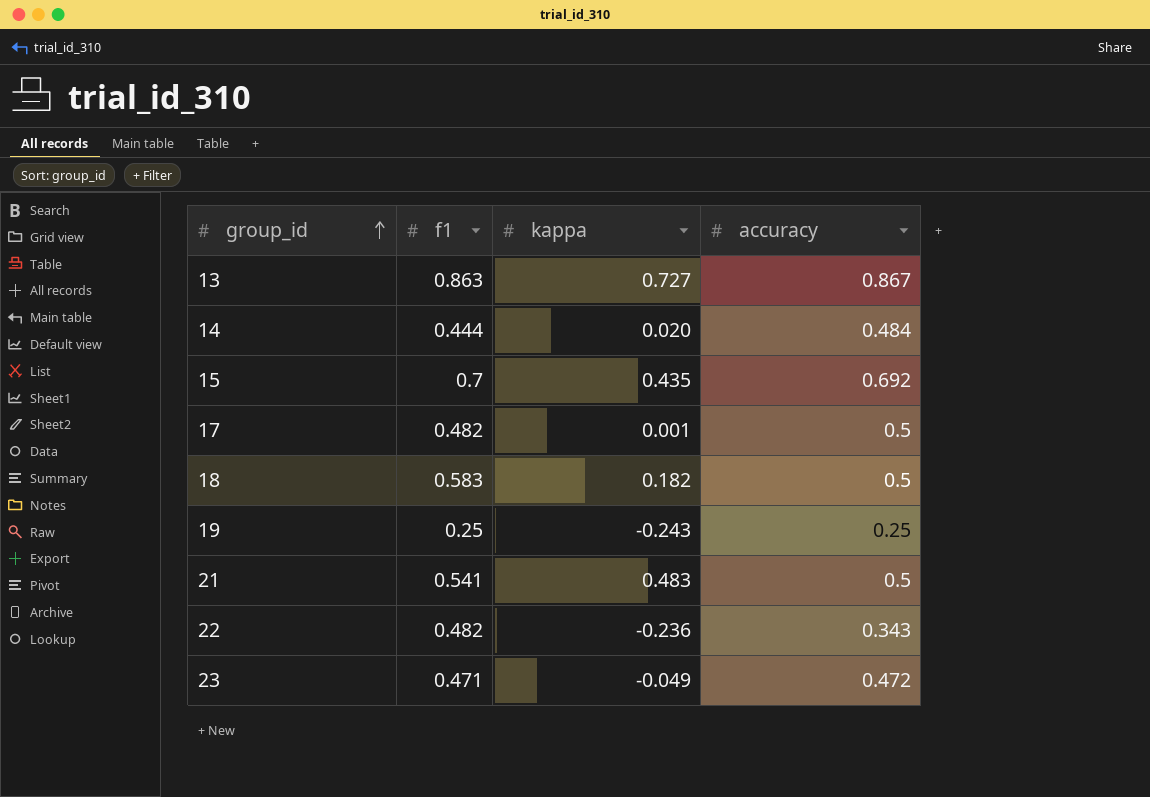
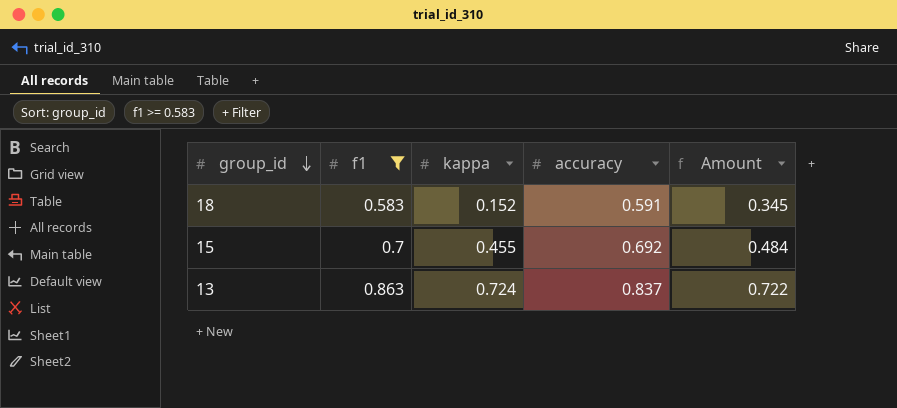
filter: none -> f1 >= 0.583
row order: group_id ascending -> group_id descending
column Amount | formula: none -> [f1] * [accuracy]
18 | kappa: 0.182 -> 0.152
18 | accuracy: 0.5 -> 0.591
15 | kappa: 0.435 -> 0.455
13 | kappa: 0.727 -> 0.724
13 | accuracy: 0.867 -> 0.837

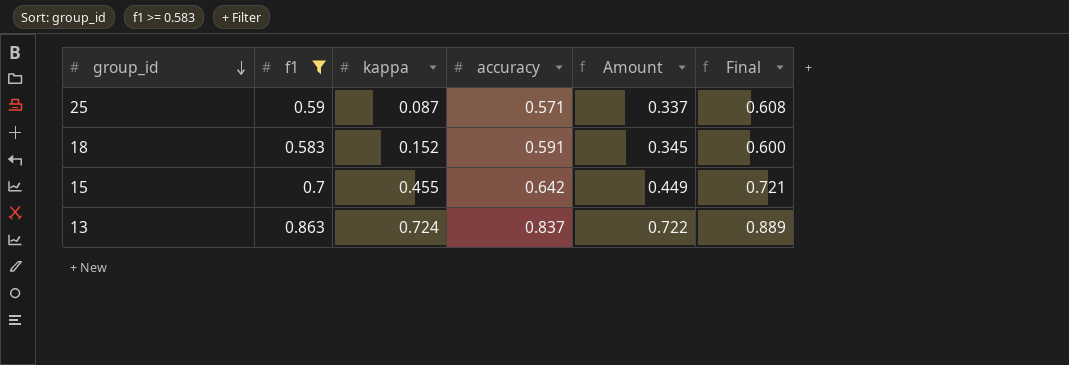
column Final | formula: none -> [f1] * 1.03
row 25: none -> 0.59 | 0.087 | 0.571 | 0.337 | 0.608
15 | accuracy: 0.692 -> 0.642
15 | Amount: 0.484 -> 0.449

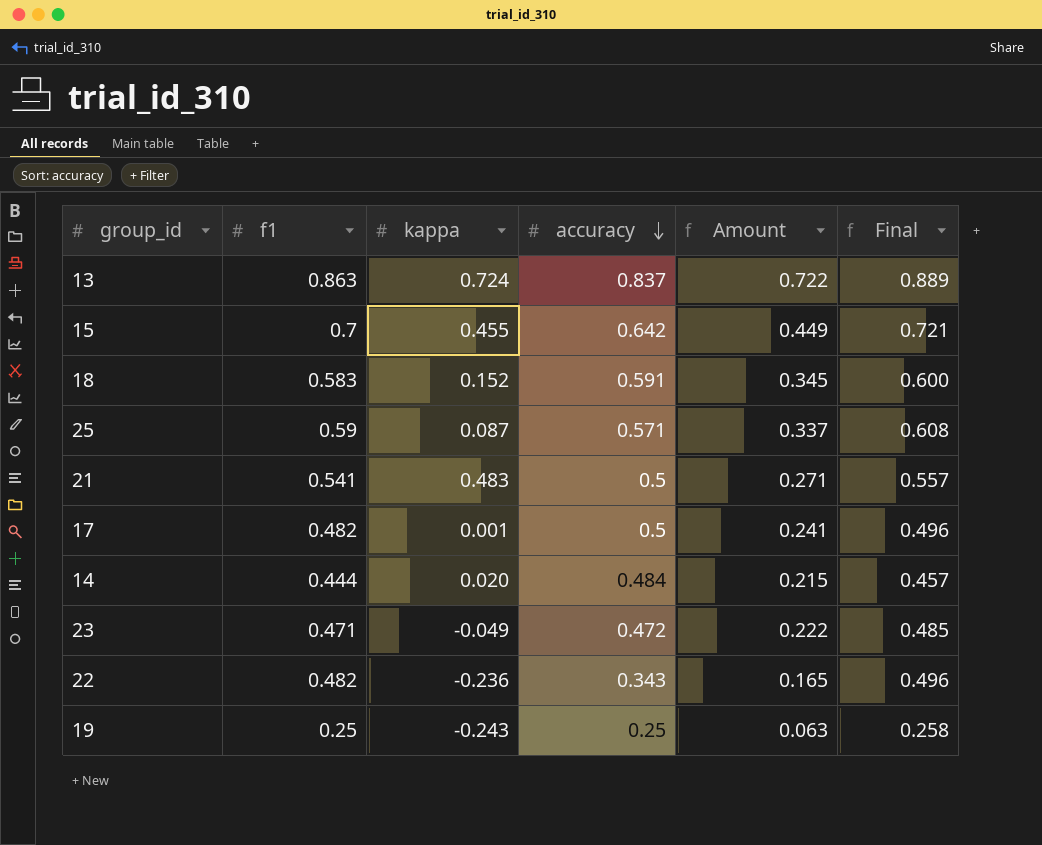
filter: f1 >= 0.583 -> none
row order: group_id descending -> accuracy descending

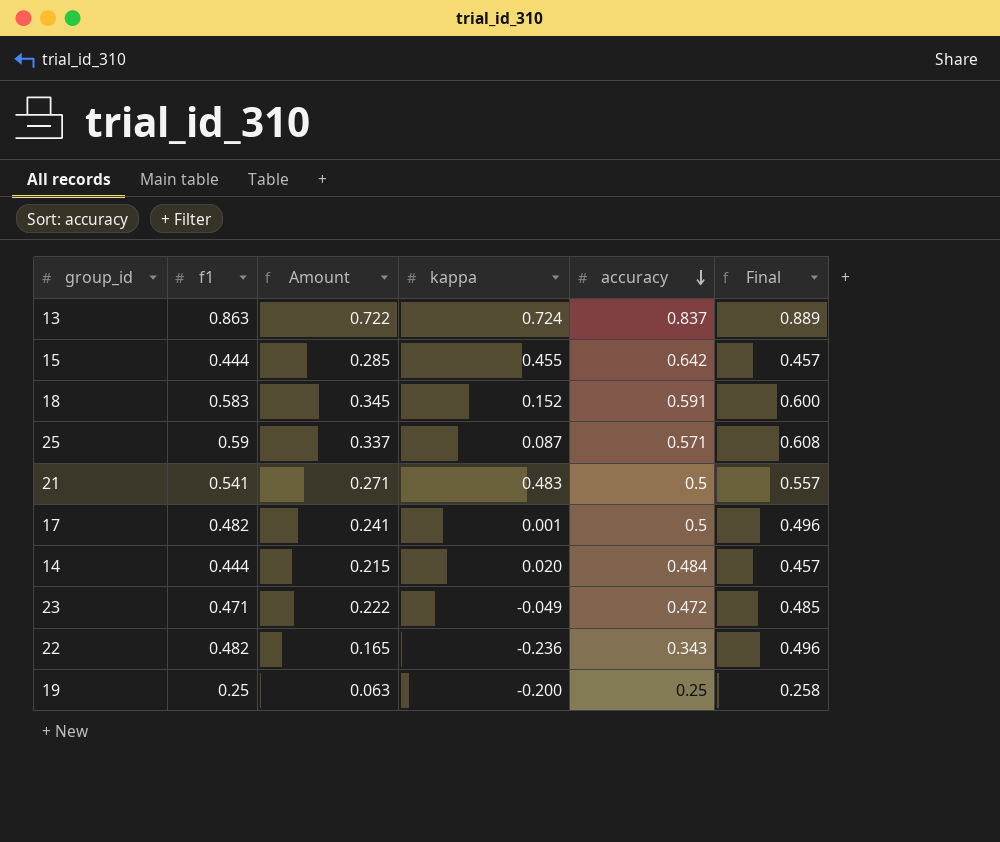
column Amount | position: 5 -> 3
15 | f1: 0.7 -> 0.444
15 | Amount: 0.449 -> 0.285
15 | Final: 0.721 -> 0.457
19 | kappa: -0.243 -> -0.200

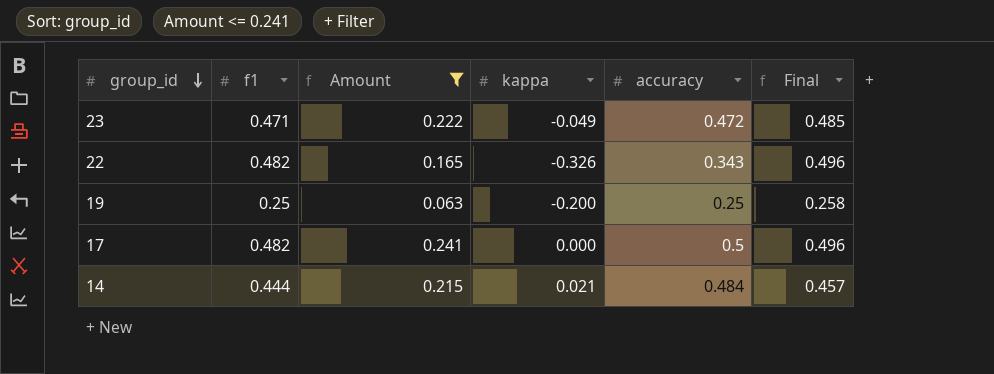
filter: none -> Amount <= 0.241
row order: accuracy descending -> group_id descending
22 | kappa: -0.236 -> -0.326
17 | kappa: 0.001 -> 0.000
14 | kappa: 0.020 -> 0.021

